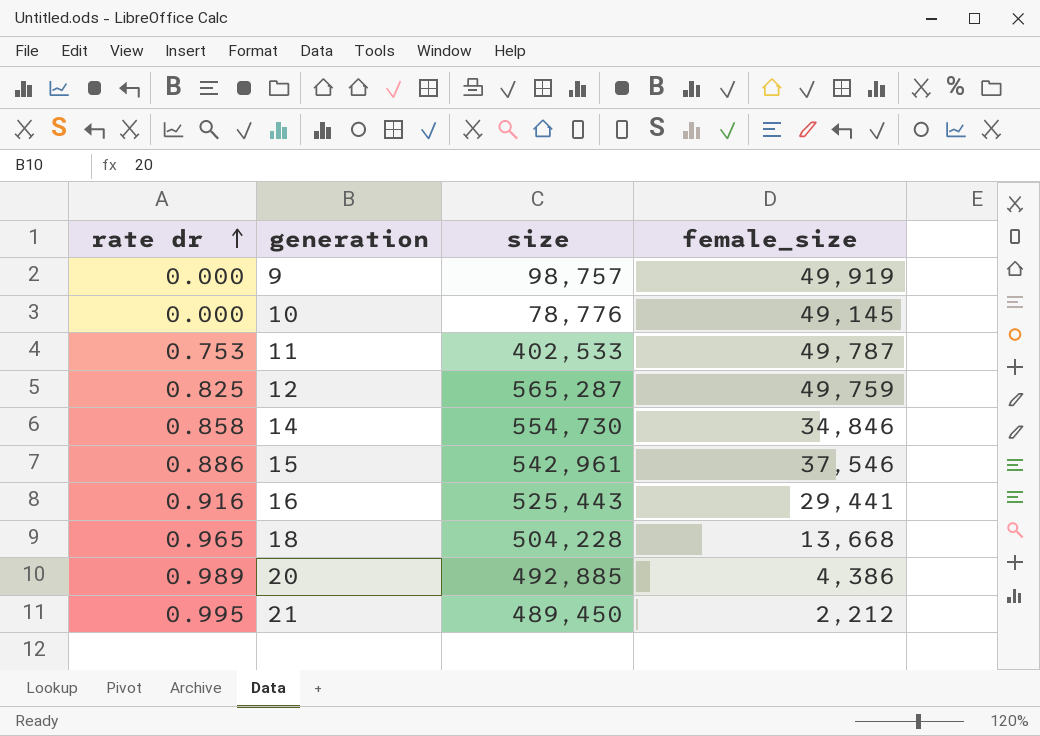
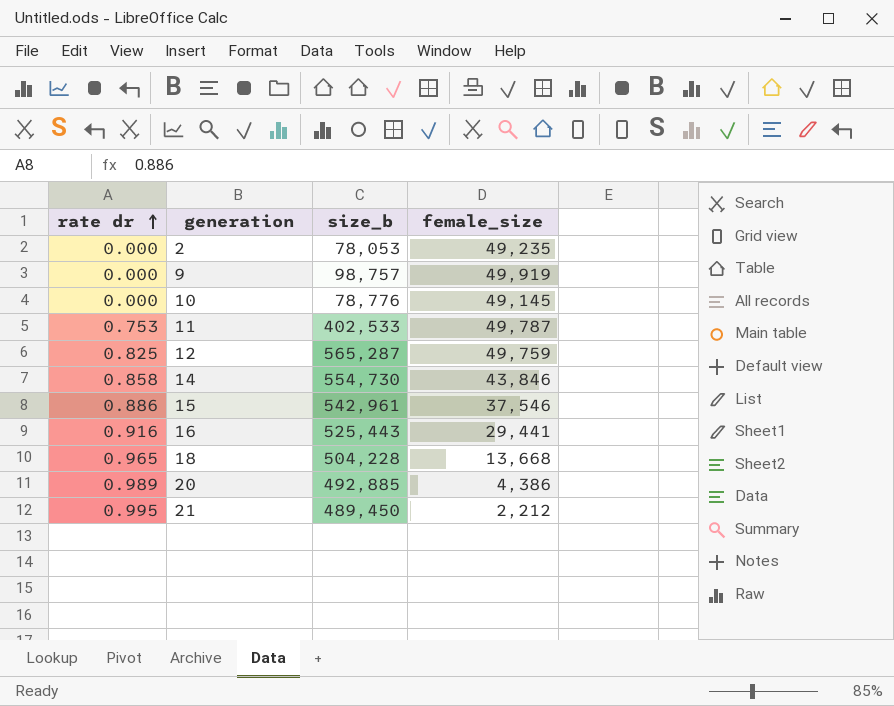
column name: size -> size_b
row 2: none -> 0.000 | 78,053 | 49,235
14 | female_size: 34,846 -> 43,846

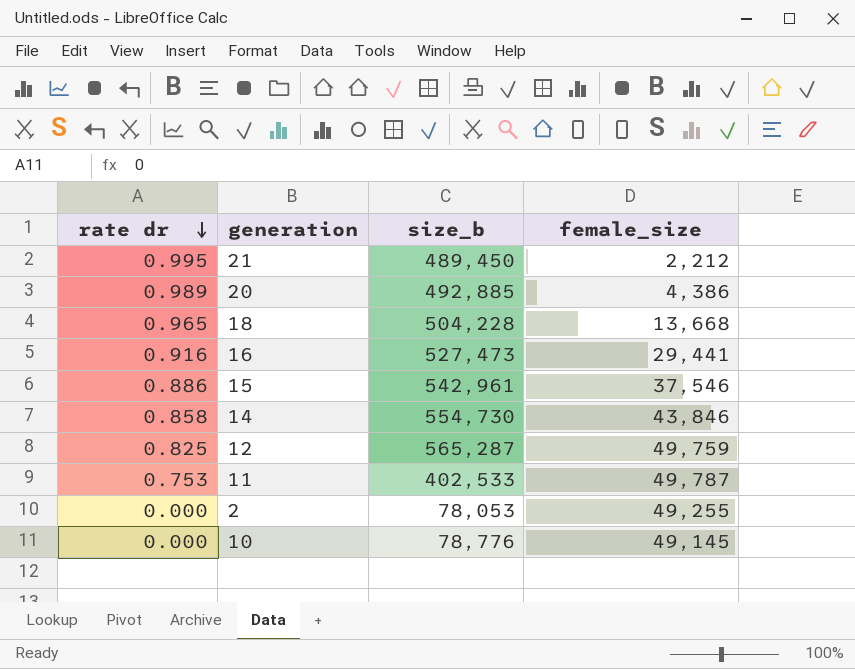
row order: rate dr ascending -> rate dr descending
row 9: 0.000 | 98,757 | 49,919 -> none
16 | size_b: 525,443 -> 527,473
2 | female_size: 49,235 -> 49,255

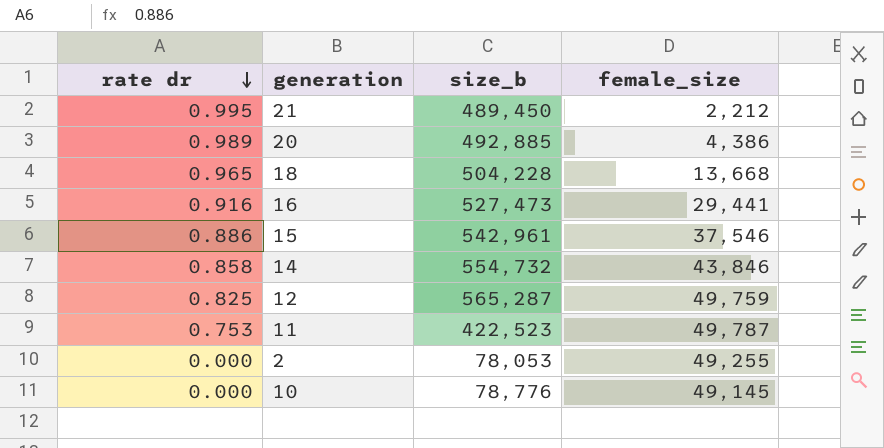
14 | size_b: 554,730 -> 554,732
11 | size_b: 402,533 -> 422,523

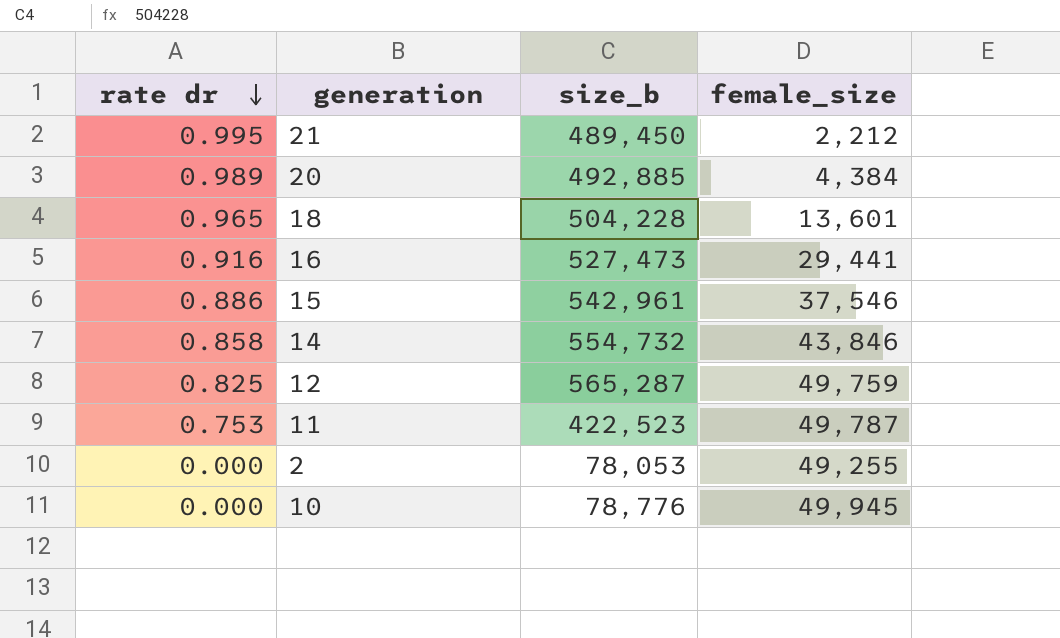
20 | female_size: 4,386 -> 4,384
18 | female_size: 13,668 -> 13,601
10 | female_size: 49,145 -> 49,945

